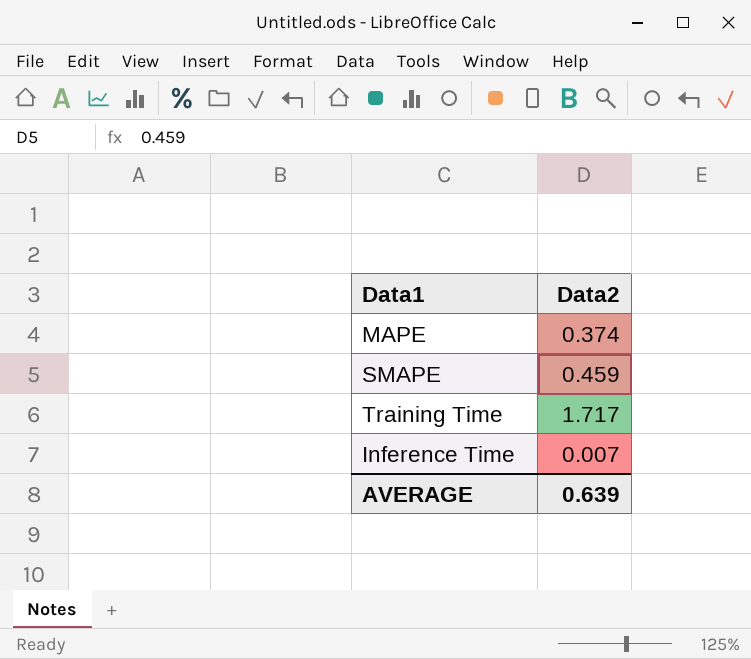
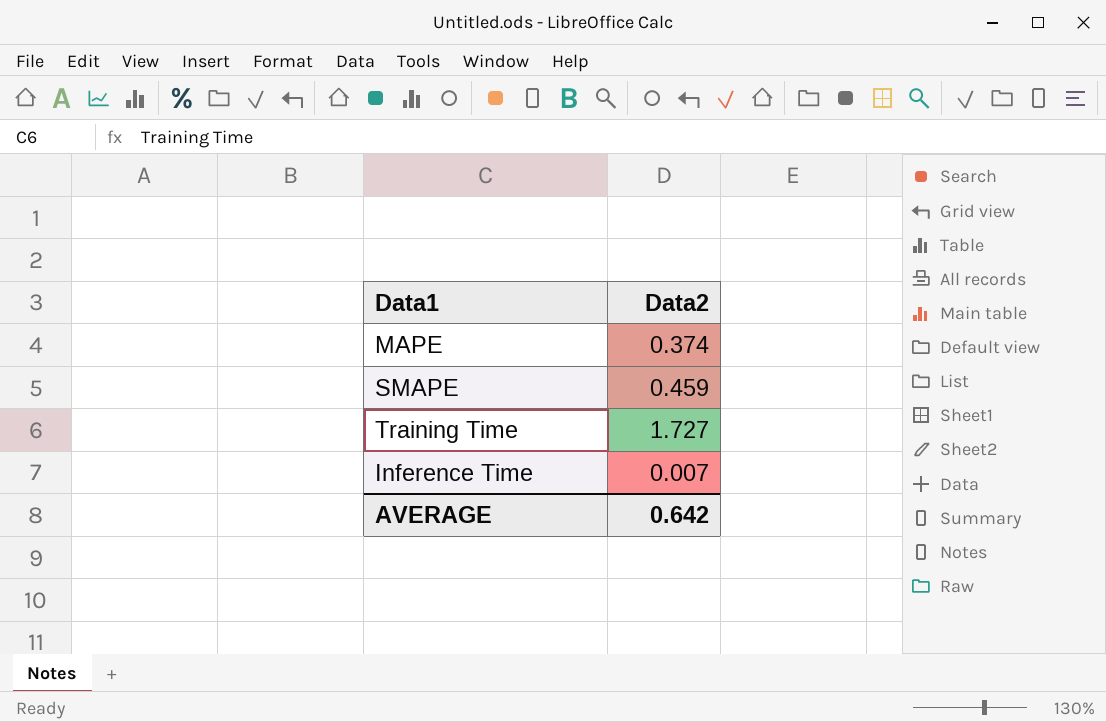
Training Time | Data2: 1.717 -> 1.727
AVERAGE | Data2: 0.639 -> 0.642

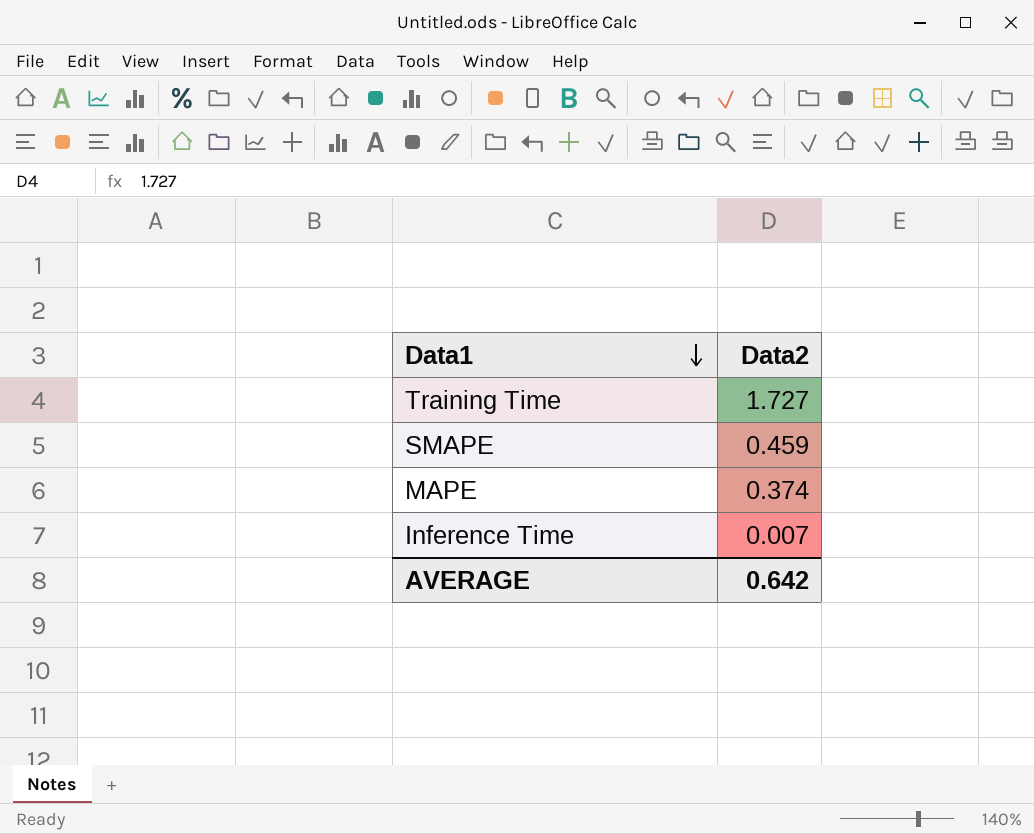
row order: none -> Data1 descending

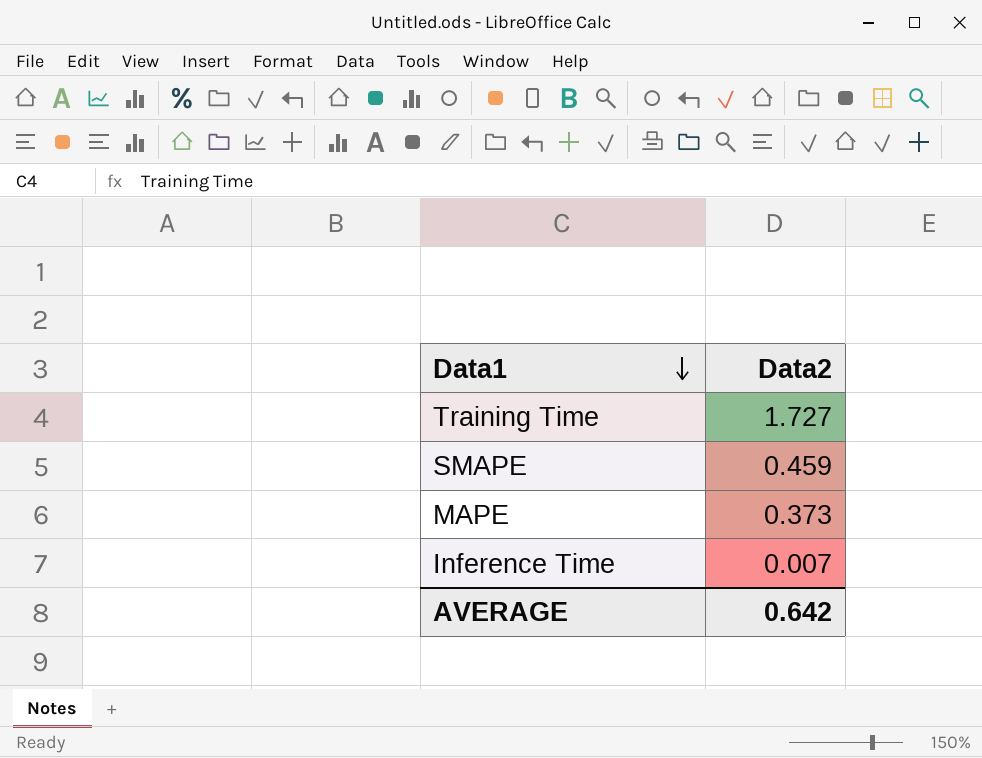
MAPE | Data2: 0.374 -> 0.373

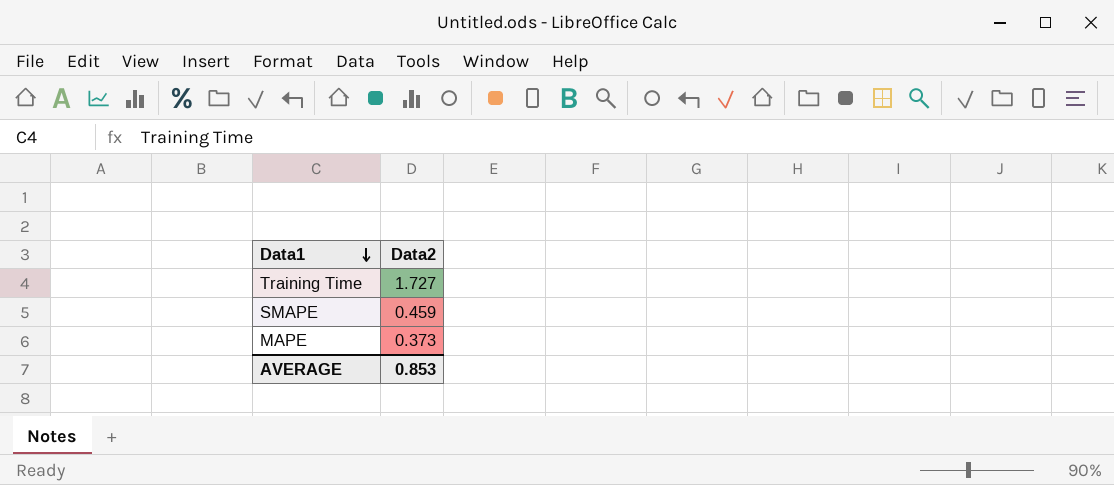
row Inference Time: 0.007 -> none
AVERAGE | Data2: 0.642 -> 0.853

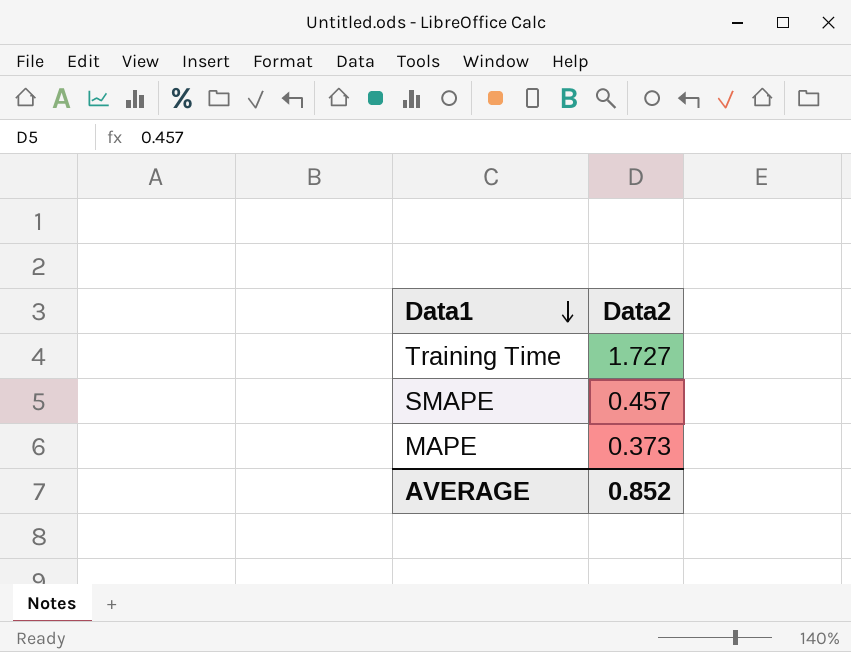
SMAPE | Data2: 0.459 -> 0.457
AVERAGE | Data2: 0.853 -> 0.852

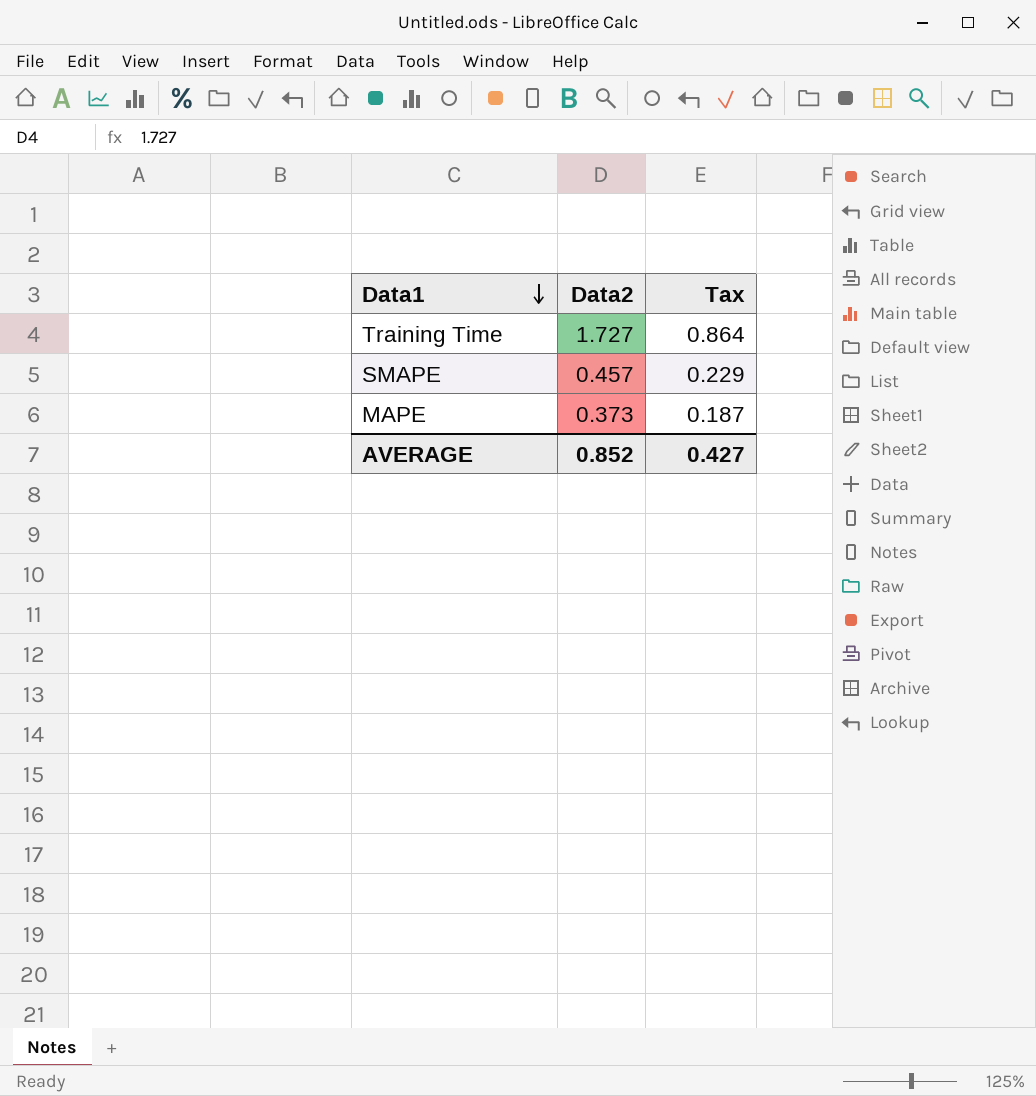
column Tax | formula: none -> [Data2] * 0.5

